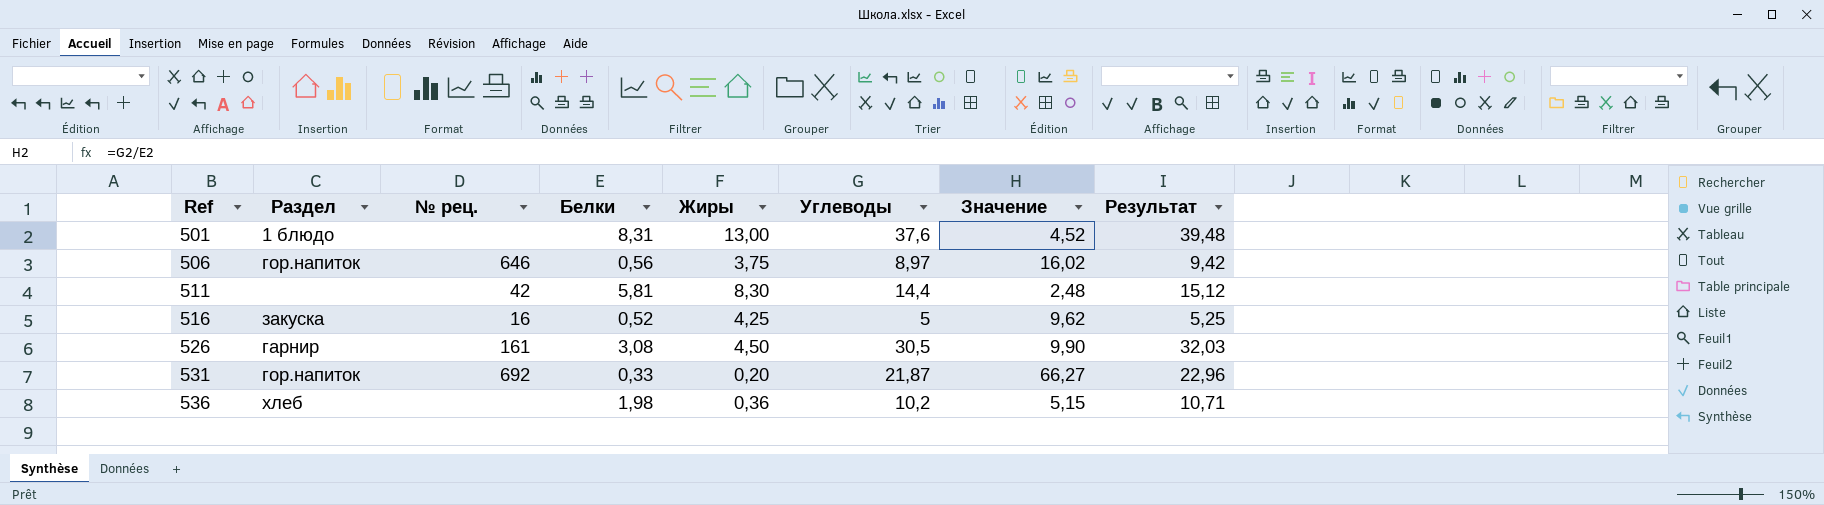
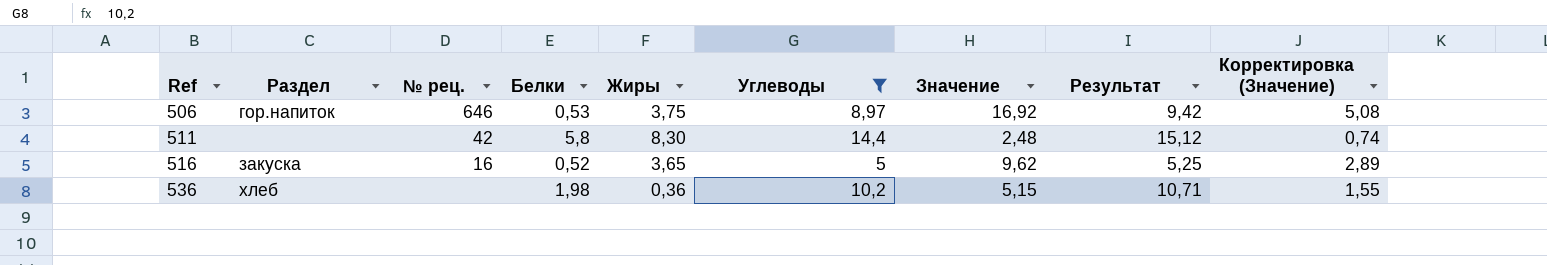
filter: none -> Углеводы <= 14,4
column Корректировка (Значение) | formula: none -> [Значение] * 0,3
506 | Белки: 0,56 -> 0,53
506 | Значение: 16,02 -> 16,92
511 | Белки: 5,81 -> 5,8
516 | Жиры: 4,25 -> 3,65

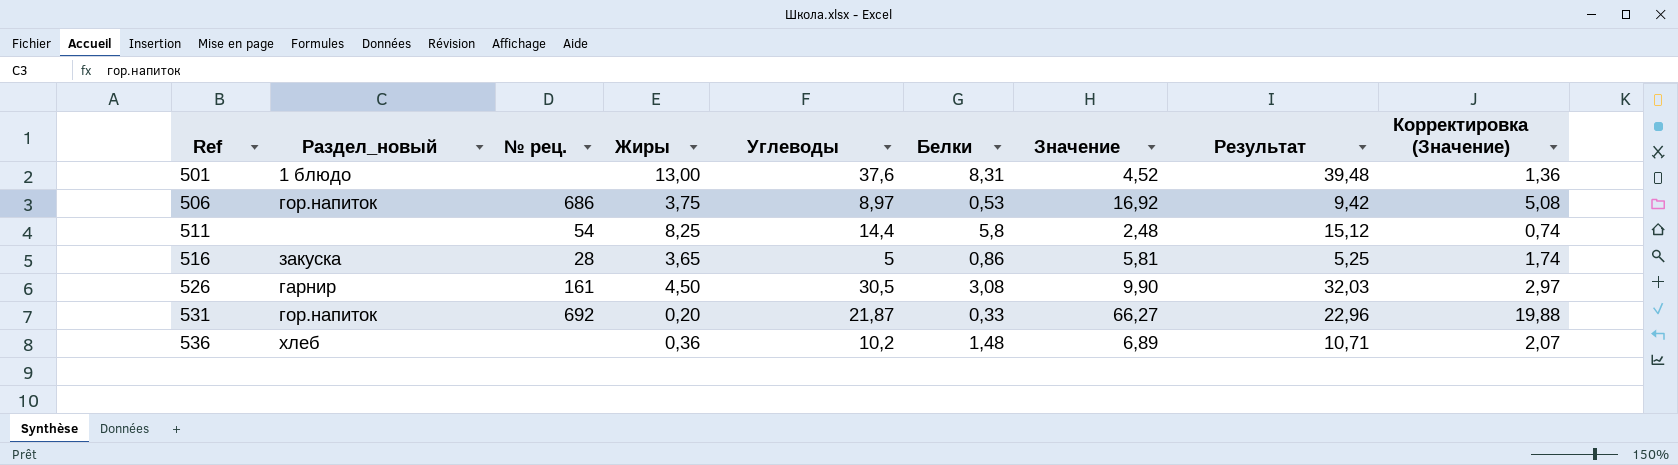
filter: Углеводы <= 14,4 -> none
column name: Раздел -> Раздел_новый
column Белки | position: 4 -> 6
506 | № рец.: 646 -> 686
511 | № рец.: 42 -> 54
511 | Жиры: 8,30 -> 8,25
516 | № рец.: 16 -> 28
516 | Белки: 0,52 -> 0,86
516 | Значение: 9,62 -> 5,81
516 | Корректировка (Значение): 2,89 -> 1,74
536 | Белки: 1,98 -> 1,48
536 | Значение: 5,15 -> 6,89
536 | Корректировка (Значение): 1,55 -> 2,07

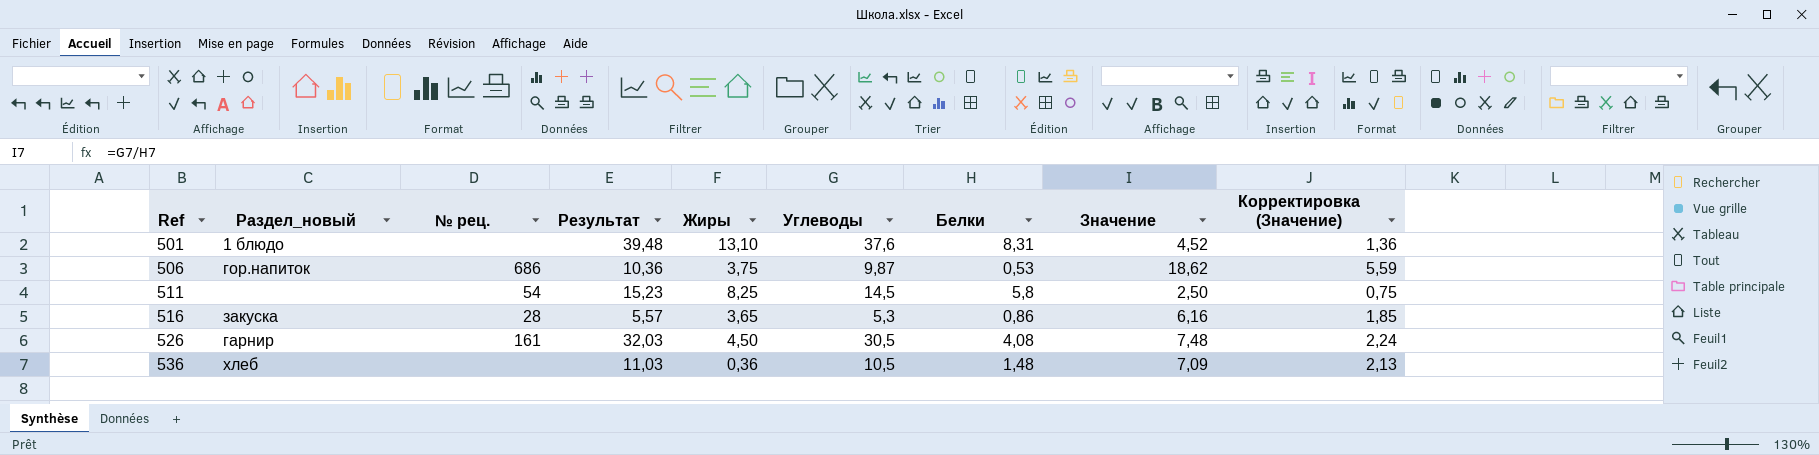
column Результат | position: 8 -> 4
row 531: гор.напиток | 692 | 0,20 | 21,87 | 0,33 | 66,27 | 22,96 | 19,88 -> none
501 | Жиры: 13,00 -> 13,10
506 | Результат: 9,42 -> 10,36
506 | Углеводы: 8,97 -> 9,87
506 | Значение: 16,92 -> 18,62
506 | Корректировка (Значение): 5,08 -> 5,59
511 | Результат: 15,12 -> 15,23
511 | Углеводы: 14,4 -> 14,5
511 | Значение: 2,48 -> 2,50
511 | Корректировка (Значение): 0,74 -> 0,75
516 | Результат: 5,25 -> 5,57
516 | Углеводы: 5 -> 5,3
516 | Значение: 5,81 -> 6,16
516 | Корректировка (Значение): 1,74 -> 1,85
526 | Белки: 3,08 -> 4,08
526 | Значение: 9,90 -> 7,48
526 | Корректировка (Значение): 2,97 -> 2,24
536 | Результат: 10,71 -> 11,03
536 | Углеводы: 10,2 -> 10,5
536 | Значение: 6,89 -> 7,09
536 | Корректировка (Значение): 2,07 -> 2,13

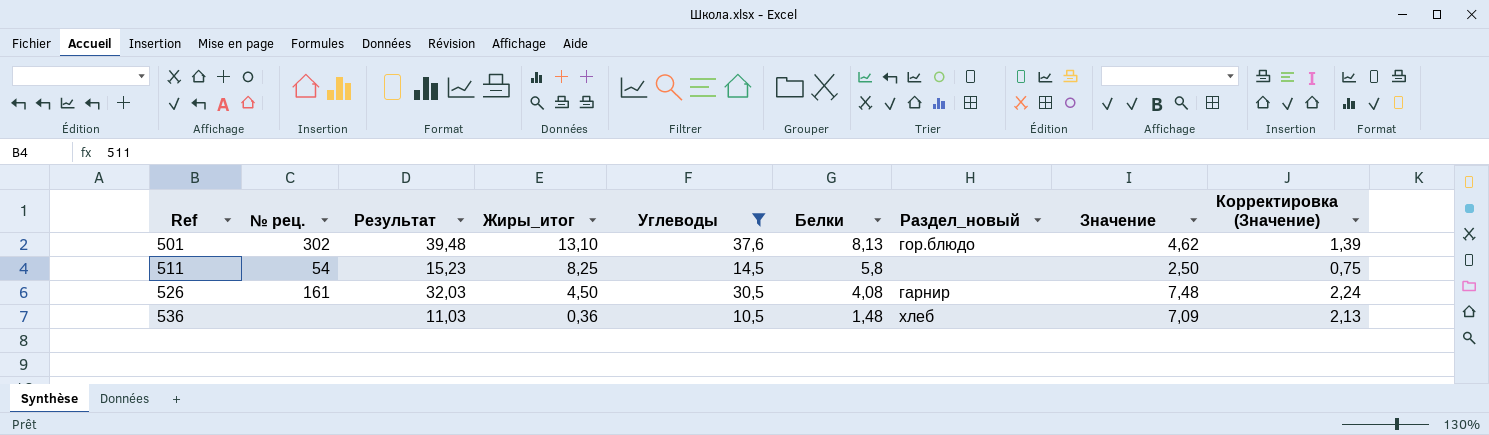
filter: none -> Углеводы >= 10,5
column name: Жиры -> Жиры_итог
column Раздел_новый | position: 2 -> 7
501 | № рец.: none -> 302
501 | Белки: 8,31 -> 8,13
501 | Раздел_новый: 1 блюдо -> гор.блюдо
501 | Значение: 4,52 -> 4,62
501 | Корректировка (Значение): 1,36 -> 1,39

